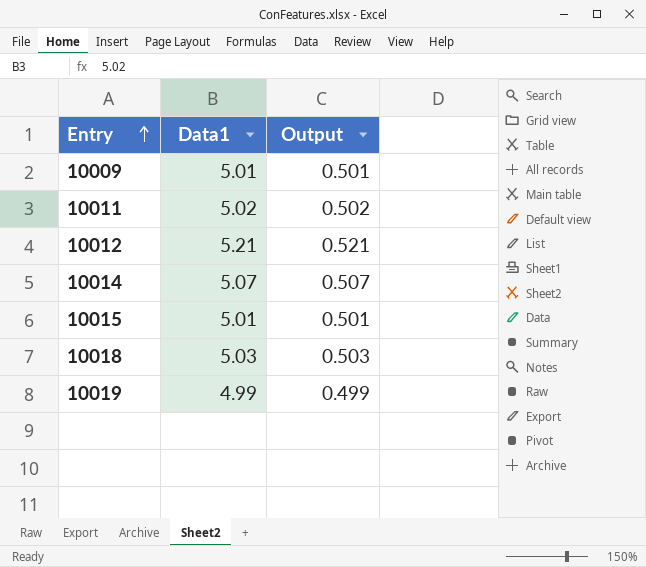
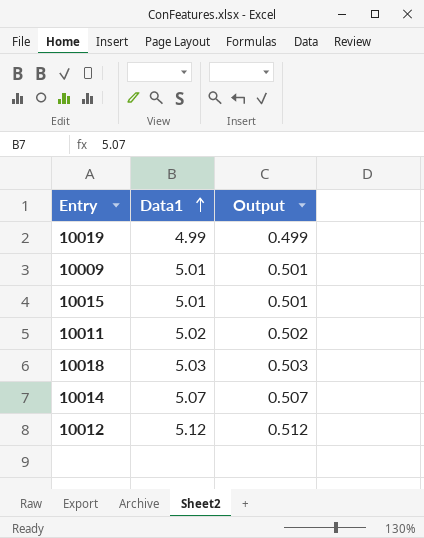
row order: Entry ascending -> Data1 ascending
10012 | Data1: 5.21 -> 5.12
10012 | Output: 0.521 -> 0.512

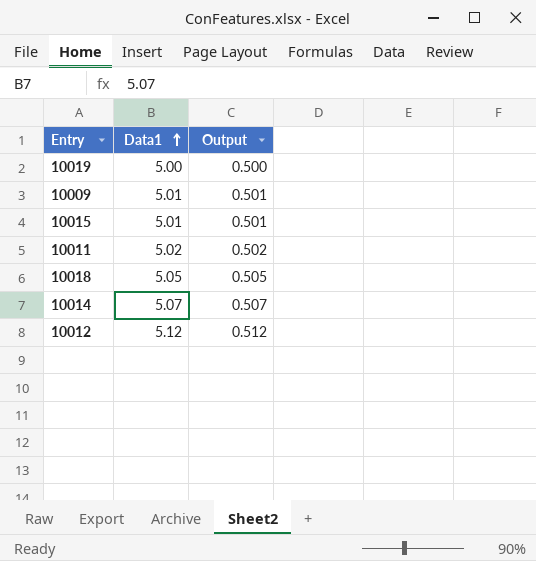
10019 | Data1: 4.99 -> 5.00
10019 | Output: 0.499 -> 0.500
10018 | Data1: 5.03 -> 5.05
10018 | Output: 0.503 -> 0.505

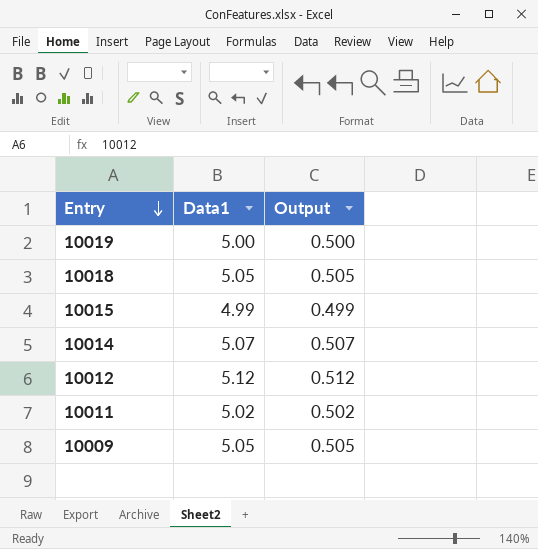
row order: Data1 ascending -> Entry descending
10015 | Data1: 5.01 -> 4.99
10015 | Output: 0.501 -> 0.499
10009 | Data1: 5.01 -> 5.05
10009 | Output: 0.501 -> 0.505

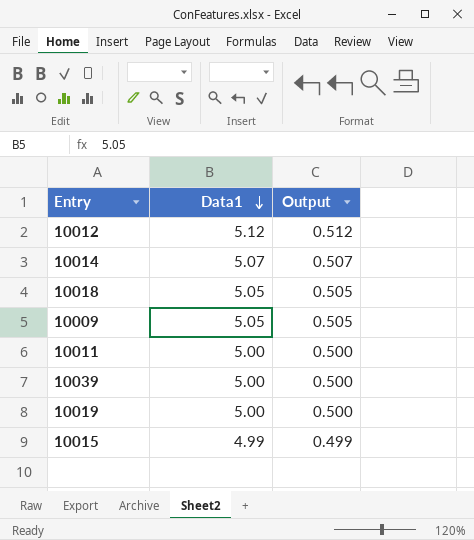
row order: Entry descending -> Data1 descending
10011 | Data1: 5.02 -> 5.00
10011 | Output: 0.502 -> 0.500
row 10039: none -> 5.00 | 0.500

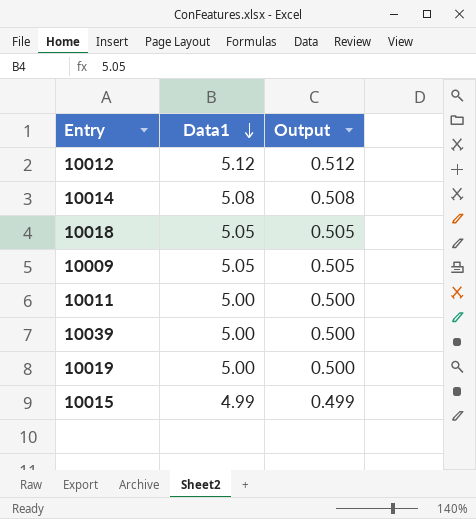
10014 | Data1: 5.07 -> 5.08
10014 | Output: 0.507 -> 0.508

